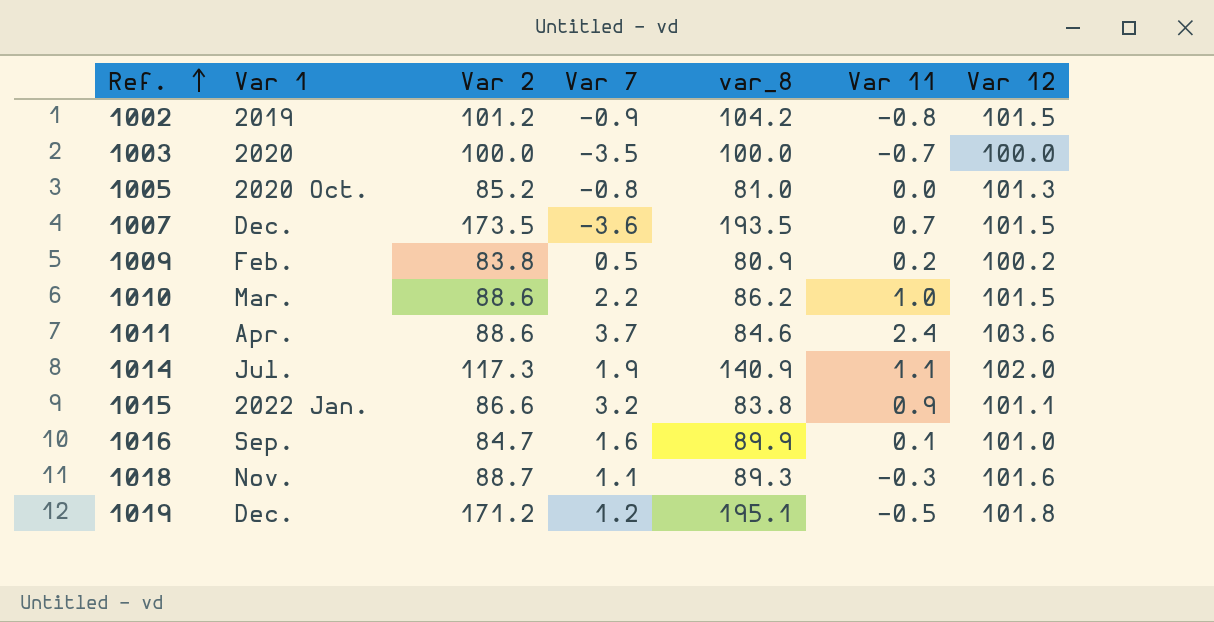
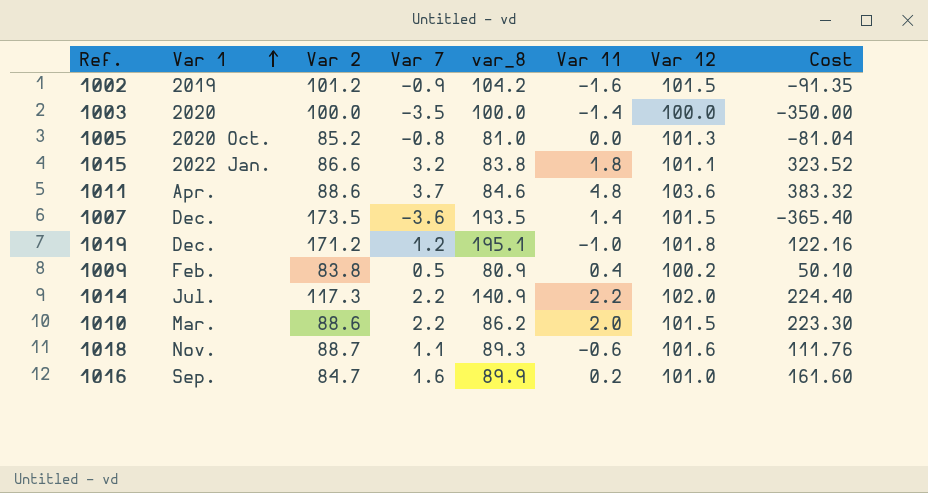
row order: Ref. ascending -> Var 1 ascending
column Cost | formula: none -> [Var 7] * [Var 12]
1002 | Var 11: -0.8 -> -1.6
1003 | Var 11: -0.7 -> -1.4
1015 | Var 11: 0.9 -> 1.8
1011 | Var 11: 2.4 -> 4.8
1007 | Var 11: 0.7 -> 1.4
1019 | Var 11: -0.5 -> -1.0
1009 | Var 11: 0.2 -> 0.4
1014 | Var 7: 1.9 -> 2.2
1014 | Var 11: 1.1 -> 2.2
1010 | Var 11: 1.0 -> 2.0
1018 | Var 11: -0.3 -> -0.6
1016 | Var 11: 0.1 -> 0.2

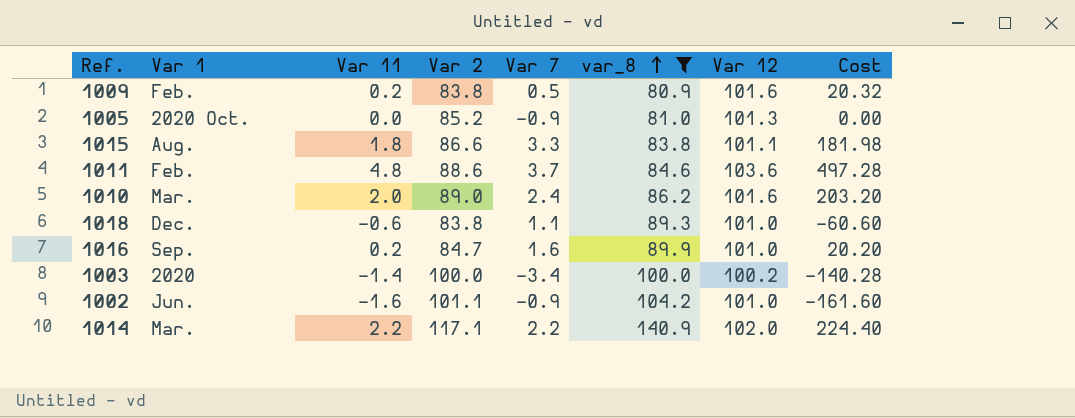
filter: none -> var_8 <= 140.9
row order: Var 1 ascending -> var_8 ascending
column Var 11 | position: 6 -> 3
column Cost | formula: [Var 7] * [Var 12] -> [Var 11] * [Var 12]
1009 | Var 11: 0.4 -> 0.2
1009 | Var 12: 100.2 -> 101.6
1005 | Var 7: -0.8 -> -0.9
1015 | Var 1: 2022 Jan. -> Aug.
1015 | Var 7: 3.2 -> 3.3
1011 | Var 1: Apr. -> Feb.
1010 | Var 2: 88.6 -> 89.0
1010 | Var 7: 2.2 -> 2.4
1010 | Var 12: 101.5 -> 101.6
1018 | Var 1: Nov. -> Dec.
1018 | Var 2: 88.7 -> 83.8
1018 | Var 12: 101.6 -> 101.0
1003 | Var 7: -3.5 -> -3.4
1003 | Var 12: 100.0 -> 100.2
1002 | Var 1: 2019 -> Jun.
1002 | Var 2: 101.2 -> 101.1
1002 | Var 12: 101.5 -> 101.0
1014 | Var 1: Jul. -> Mar.
1014 | Var 2: 117.3 -> 117.1

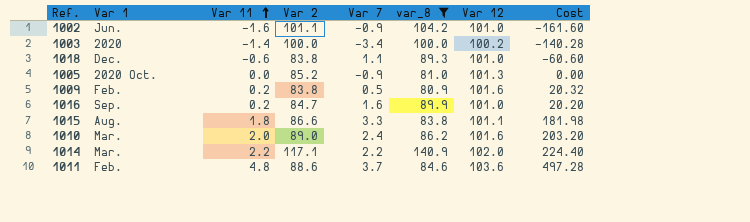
row order: var_8 ascending -> Var 11 ascending

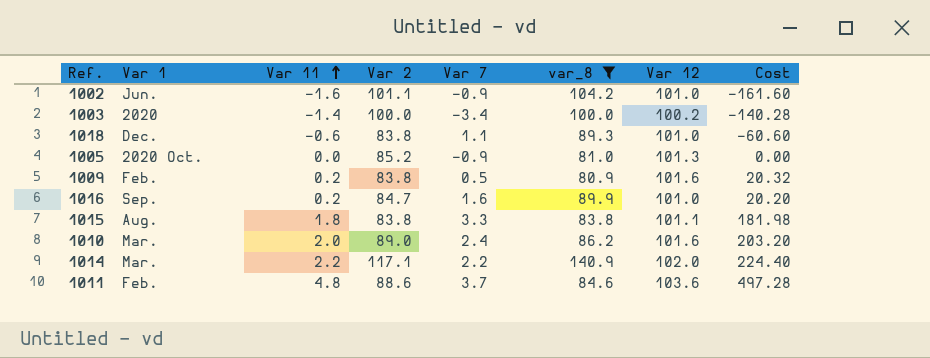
1015 | Var 2: 86.6 -> 83.8

